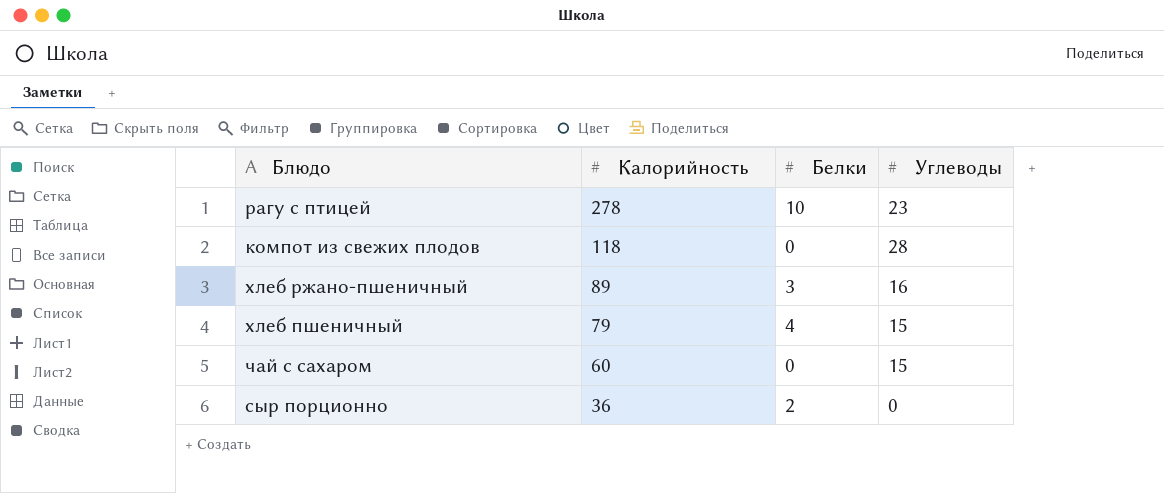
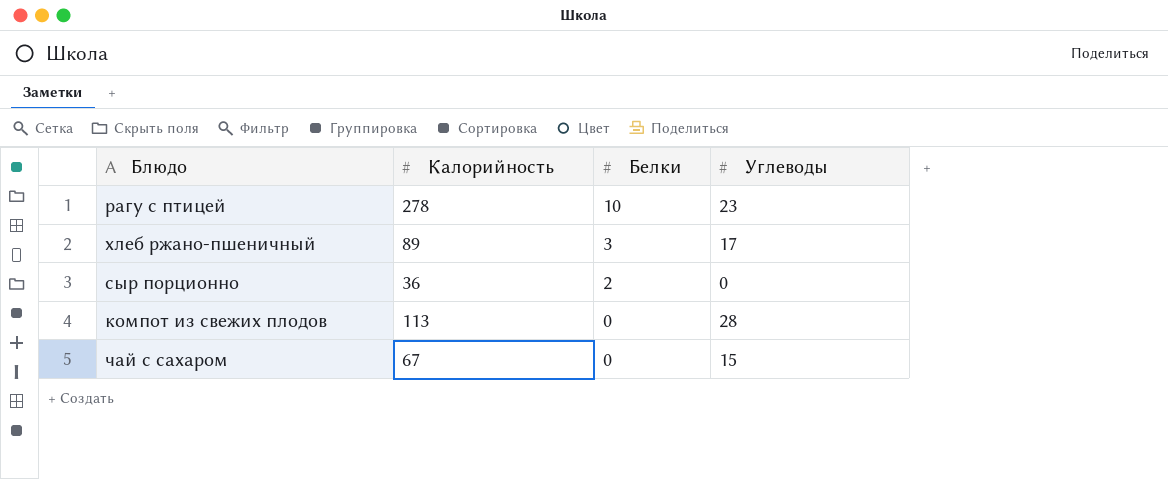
row order: Калорийность descending -> Белки descending
row хлеб пшеничный: 79 | 4 | 15 -> none
хлеб ржано-пшеничный | Углеводы: 16 -> 17
компот из свежих плодов | Калорийность: 118 -> 113
чай с сахаром | Калорийность: 60 -> 67

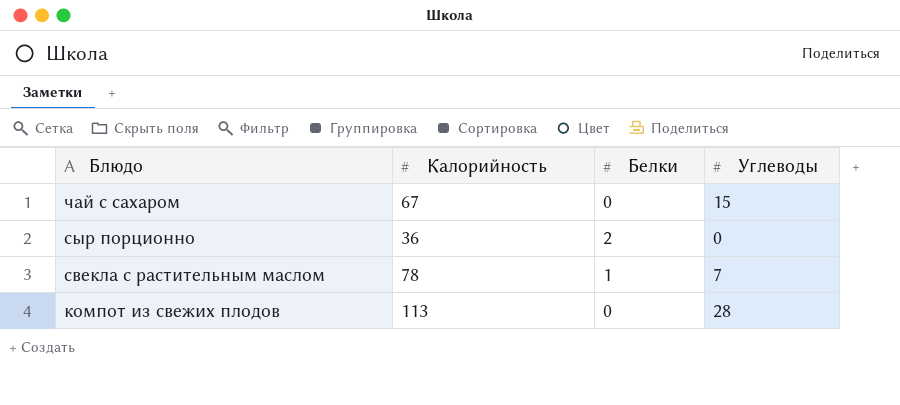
row order: Белки descending -> Блюдо descending
row рагу с птицей: 278 | 10 | 23 -> none
row хлеб ржано-пшеничный: 89 | 3 | 17 -> none
row свекла с растительным маслом: none -> 78 | 1 | 7

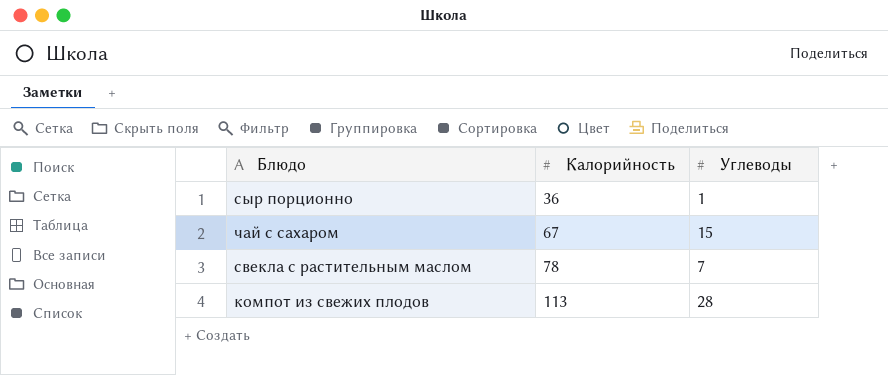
row order: Блюдо descending -> Калорийность ascending
column Белки | position: 3 -> none
сыр порционно | Углеводы: 0 -> 1

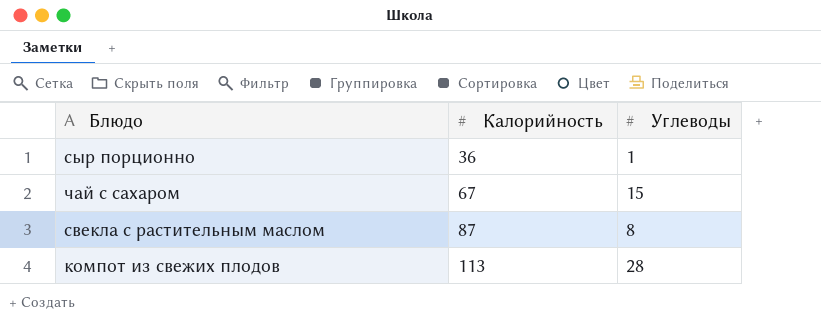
свекла с растительным маслом | Калорийность: 78 -> 87
свекла с растительным маслом | Углеводы: 7 -> 8

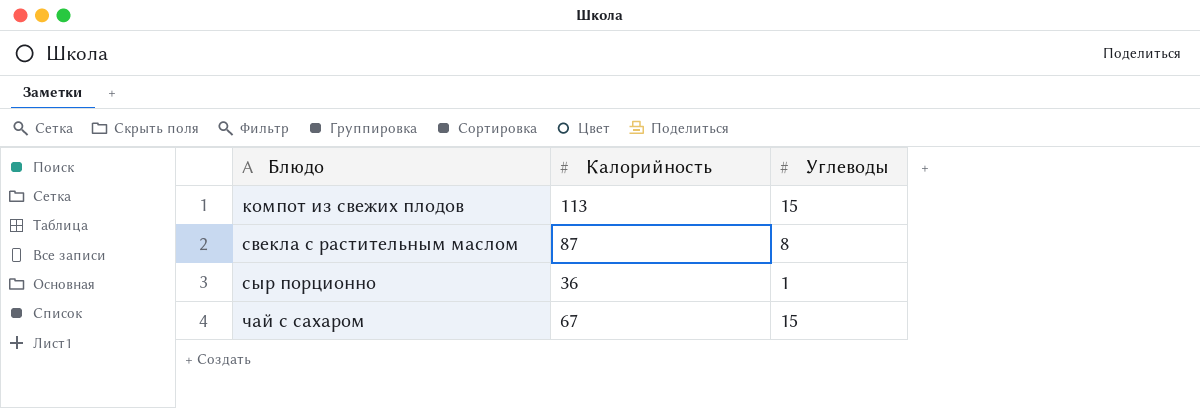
row order: Калорийность ascending -> Блюдо ascending
компот из свежих плодов | Углеводы: 28 -> 15

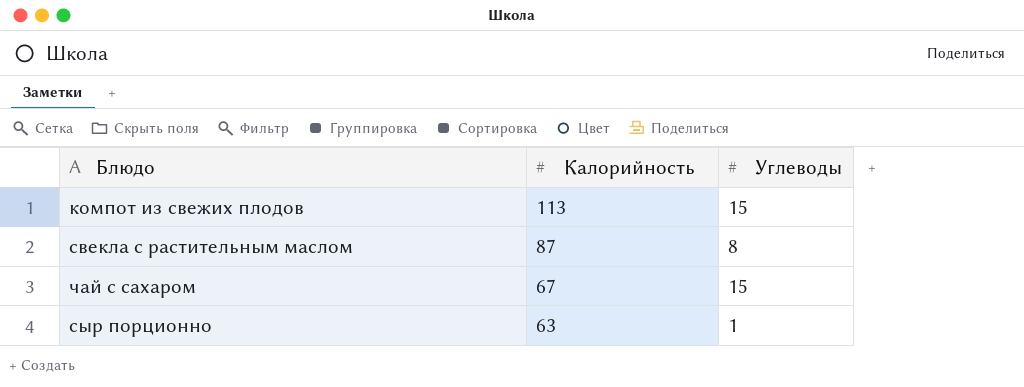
row order: Блюдо ascending -> Калорийность descending
сыр порционно | Калорийность: 36 -> 63

